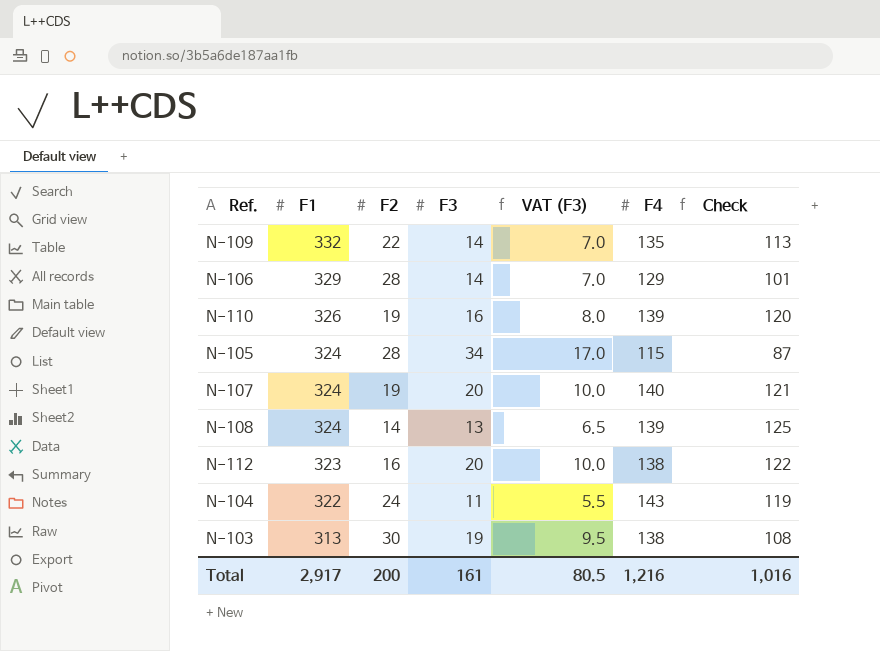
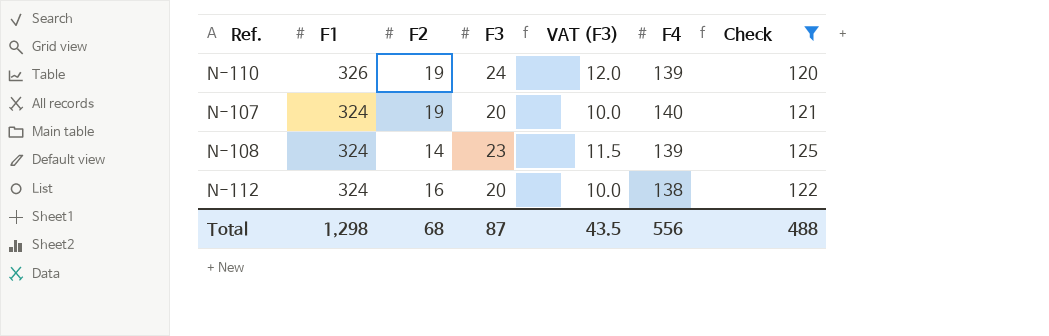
filter: none -> Check >= 120
N-110 | F3: 16 -> 24
N-110 | VAT (F3): 8.0 -> 12.0
N-108 | F3: 13 -> 23
N-108 | VAT (F3): 6.5 -> 11.5
N-112 | F1: 323 -> 324
Total | F1: 2,917 -> 1,298
Total | F2: 200 -> 68
Total | F3: 161 -> 87
Total | VAT (F3): 80.5 -> 43.5
Total | F4: 1,216 -> 556
Total | Check: 1,016 -> 488

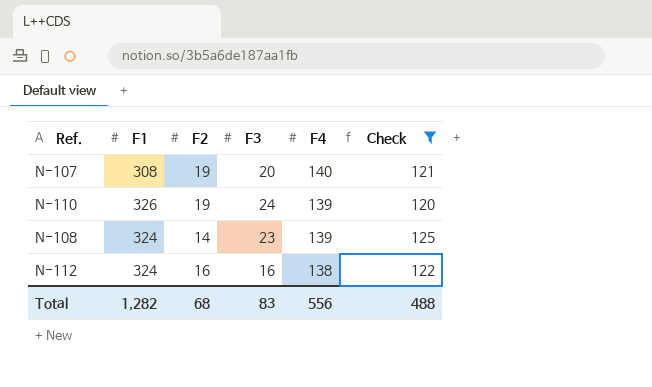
row order: F1 descending -> F4 descending
column VAT (F3) | formula: [F3] * 0.5 -> none
N-107 | F1: 324 -> 308
N-112 | F3: 20 -> 16
Total | F1: 1,298 -> 1,282
Total | F3: 87 -> 83

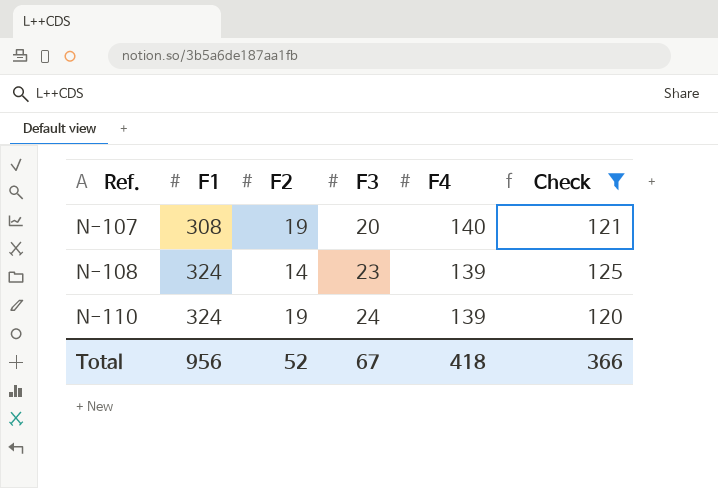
row order: F4 descending -> Ref. ascending
row N-112: 324 | 16 | 16 | 138 | 122 -> none
N-110 | F1: 326 -> 324
Total | F1: 1,282 -> 956
Total | F2: 68 -> 52
Total | F3: 83 -> 67
Total | F4: 556 -> 418
Total | Check: 488 -> 366

